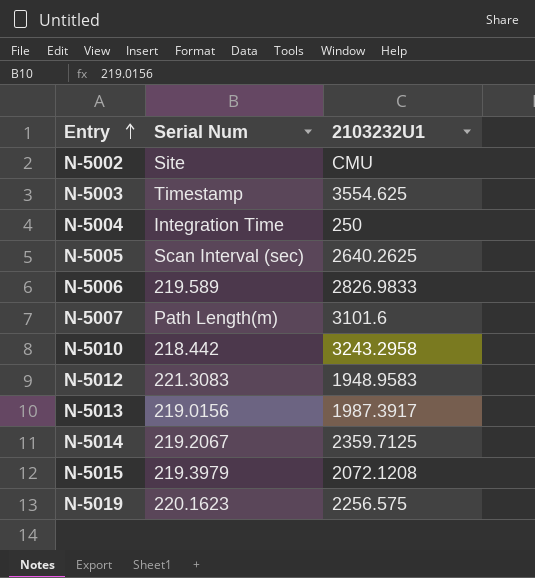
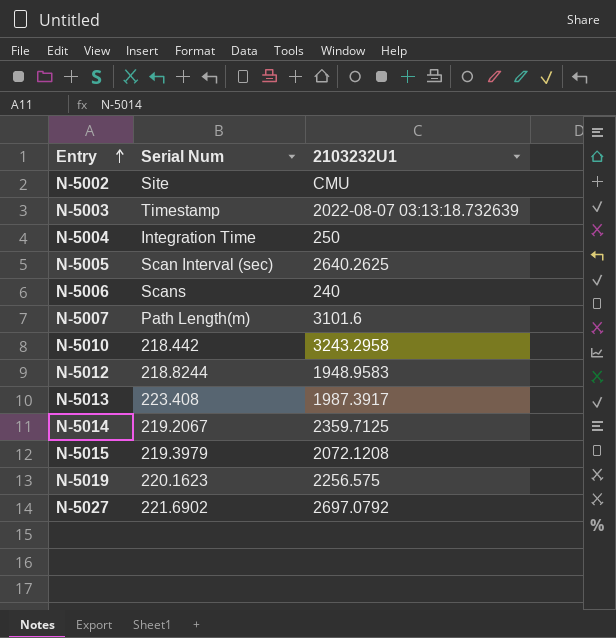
N-5003 | 2103232U1: 3554.625 -> 2022-08-07 03:13:18.732639
N-5006 | Serial Num: 219.589 -> Scans
N-5006 | 2103232U1: 2826.9833 -> 240
N-5012 | Serial Num: 221.3083 -> 218.8244
N-5013 | Serial Num: 219.0156 -> 223.408
row N-5027: none -> 221.6902 | 2697.0792

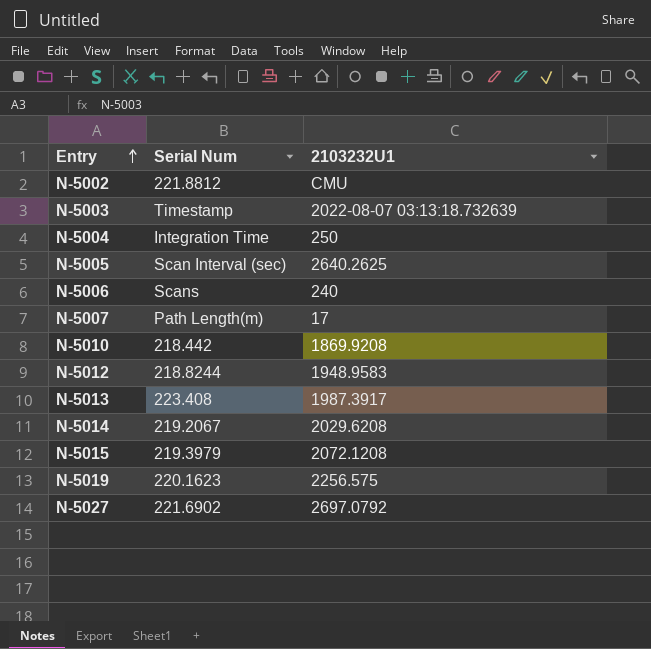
N-5002 | Serial Num: Site -> 221.8812
N-5007 | 2103232U1: 3101.6 -> 17
N-5010 | 2103232U1: 3243.2958 -> 1869.9208
N-5014 | 2103232U1: 2359.7125 -> 2029.6208

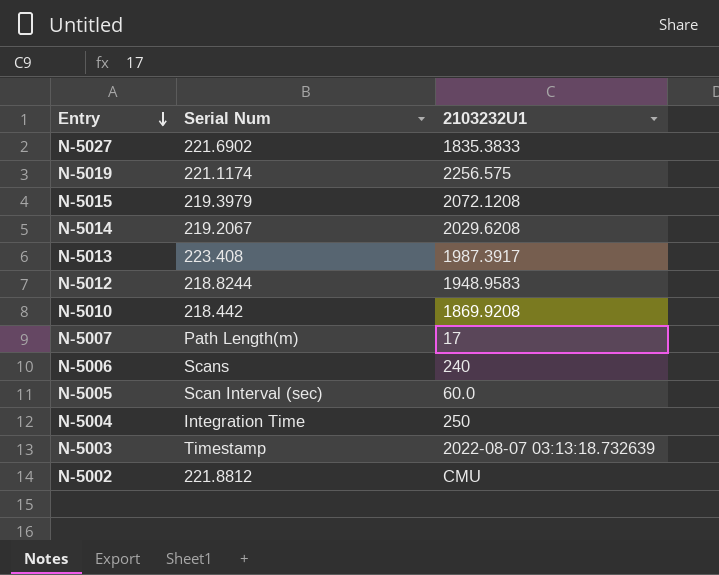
row order: Entry ascending -> Entry descending
N-5027 | 2103232U1: 2697.0792 -> 1835.3833
N-5019 | Serial Num: 220.1623 -> 221.1174
N-5005 | 2103232U1: 2640.2625 -> 60.0

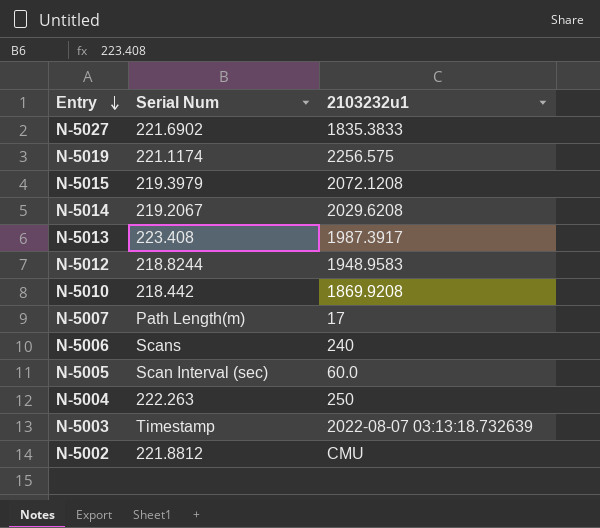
column name: 2103232U1 -> 2103232u1
N-5004 | Serial Num: Integration Time -> 222.263

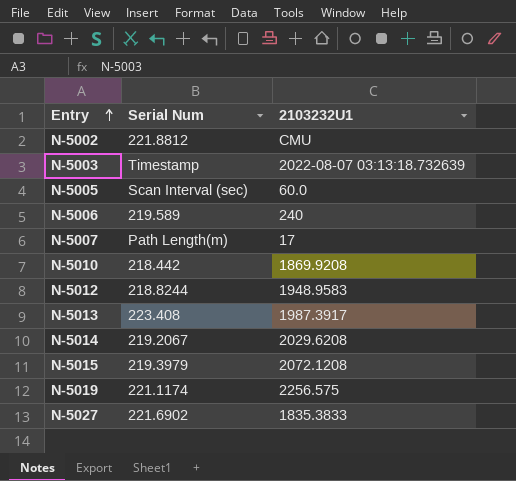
row order: Entry descending -> Entry ascending
column name: 2103232u1 -> 2103232U1
row N-5004: 222.263 | 250 -> none
N-5006 | Serial Num: Scans -> 219.589

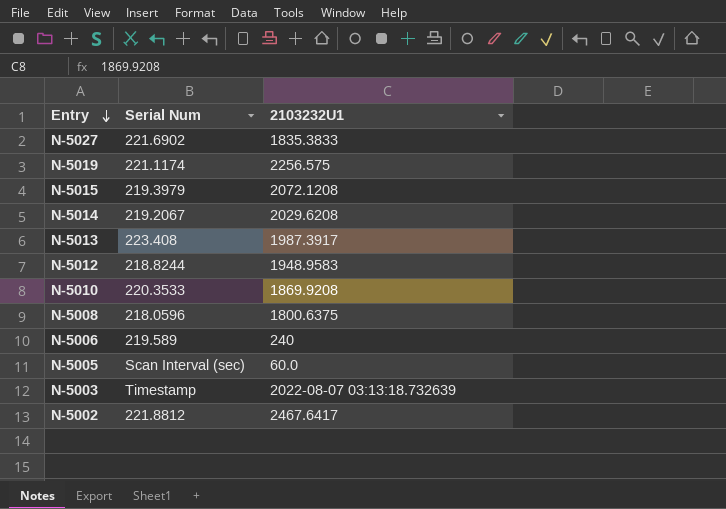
row order: Entry ascending -> Entry descending
row N-5007: Path Length(m) | 17 -> none
N-5010 | Serial Num: 218.442 -> 220.3533
row N-5008: none -> 218.0596 | 1800.6375
N-5002 | 2103232U1: CMU -> 2467.6417

